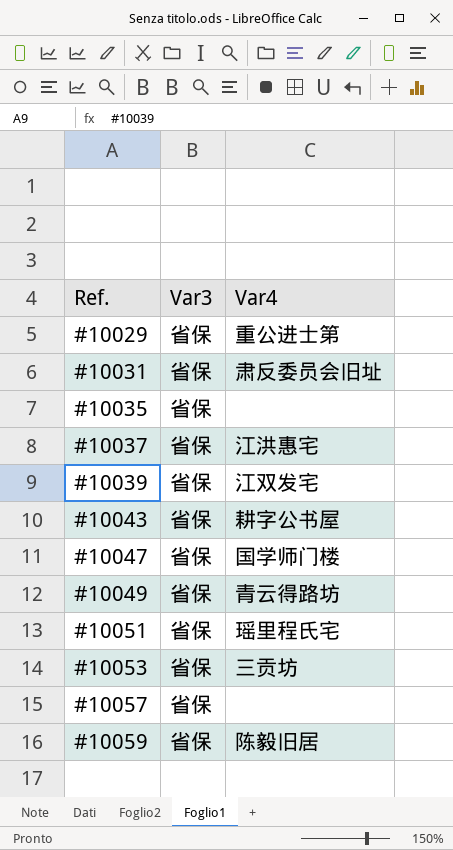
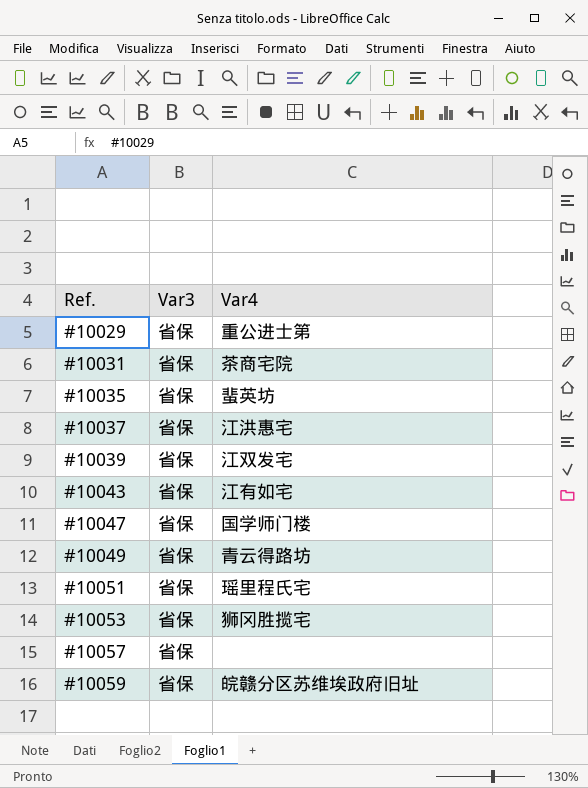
#10031 | Var4: 肃反委员会旧址 -> 茶商宅院
#10035 | Var4: none -> 蜚英坊
#10043 | Var4: 耕字公书屋 -> 江有如宅
#10053 | Var4: 三贡坊 -> 狮冈胜揽宅
#10059 | Var4: 陈毅旧居 -> 皖赣分区苏维埃政府旧址

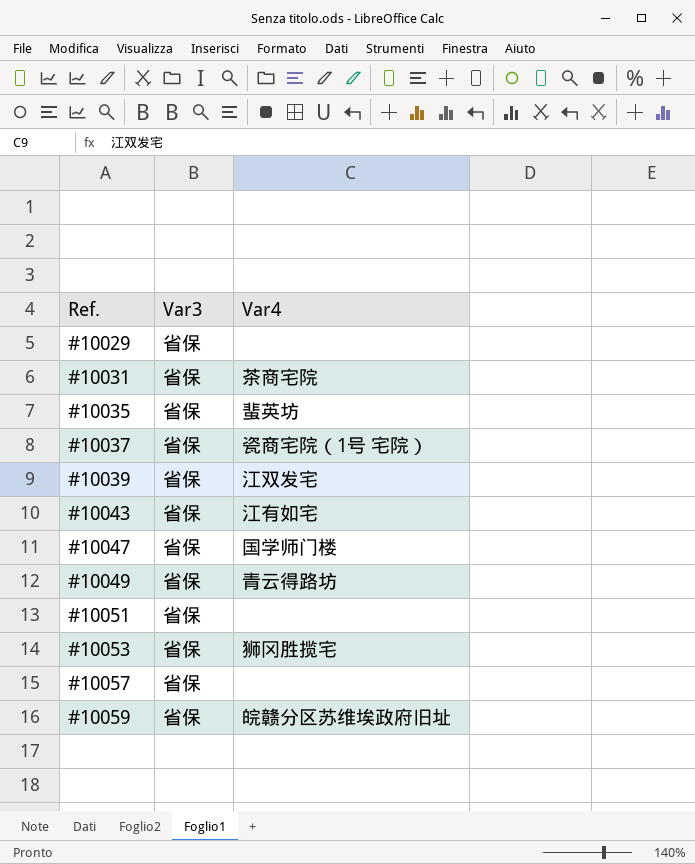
#10029 | Var4: 重公进士第 -> none
#10037 | Var4: 江洪惠宅 -> 瓷商宅院（1号 宅院）
#10051 | Var4: 瑶里程氏宅 -> none

